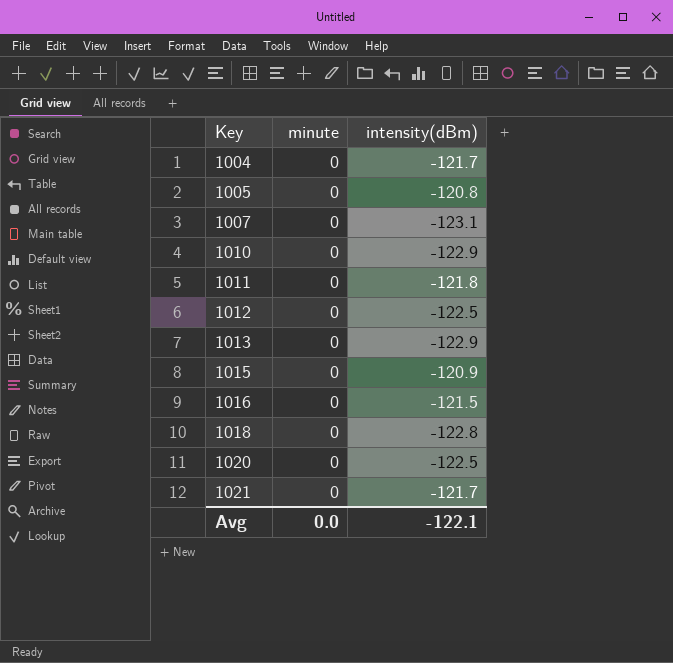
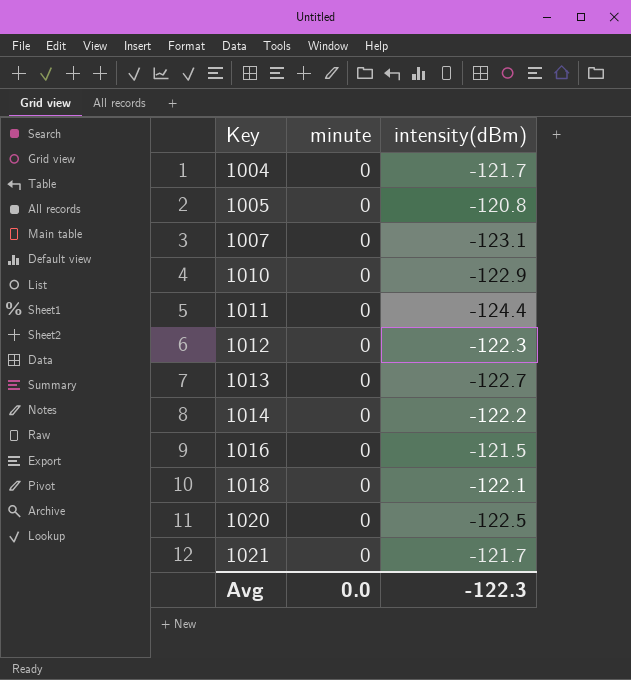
row 1015: 0 | -120.9 -> none
1011 | intensity(dBm): -121.8 -> -124.4
1012 | intensity(dBm): -122.5 -> -122.3
1013 | intensity(dBm): -122.9 -> -122.7
row 1014: none -> 0 | -122.2
1018 | intensity(dBm): -122.8 -> -122.1
Avg | intensity(dBm): -122.1 -> -122.3

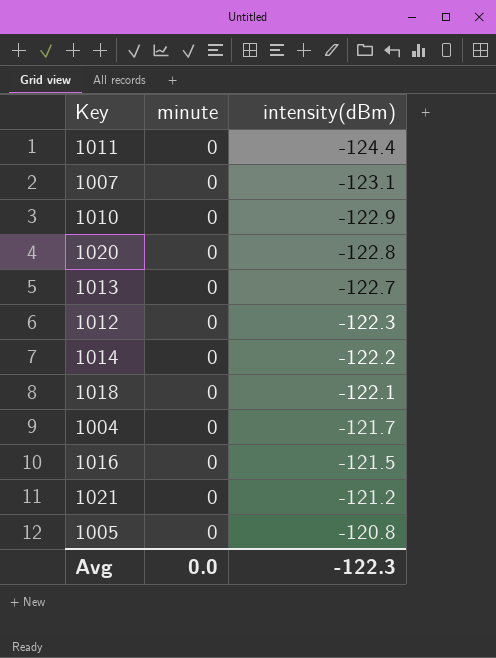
row order: Key ascending -> intensity(dBm) ascending
1020 | intensity(dBm): -122.5 -> -122.8
1021 | intensity(dBm): -121.7 -> -121.2

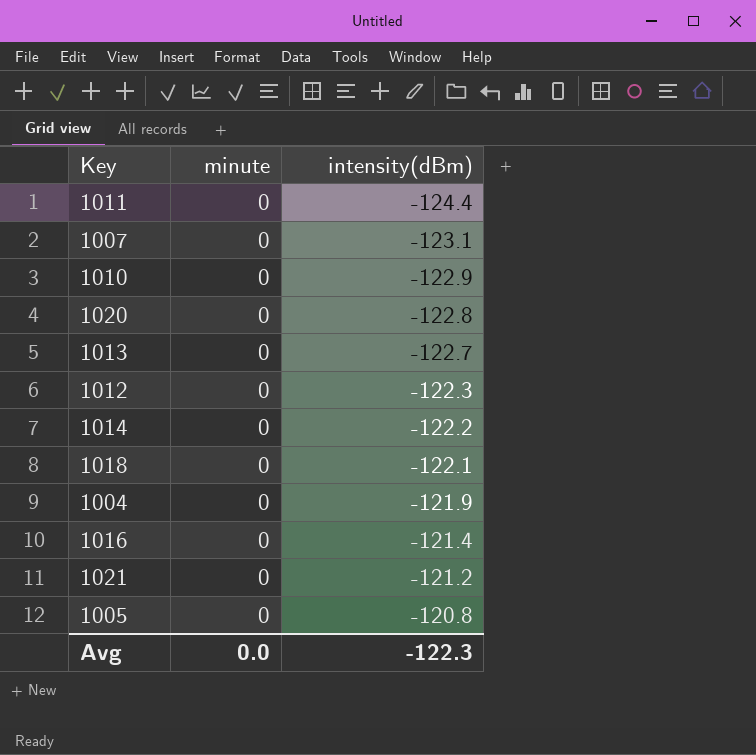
1004 | intensity(dBm): -121.7 -> -121.9
1016 | intensity(dBm): -121.5 -> -121.4

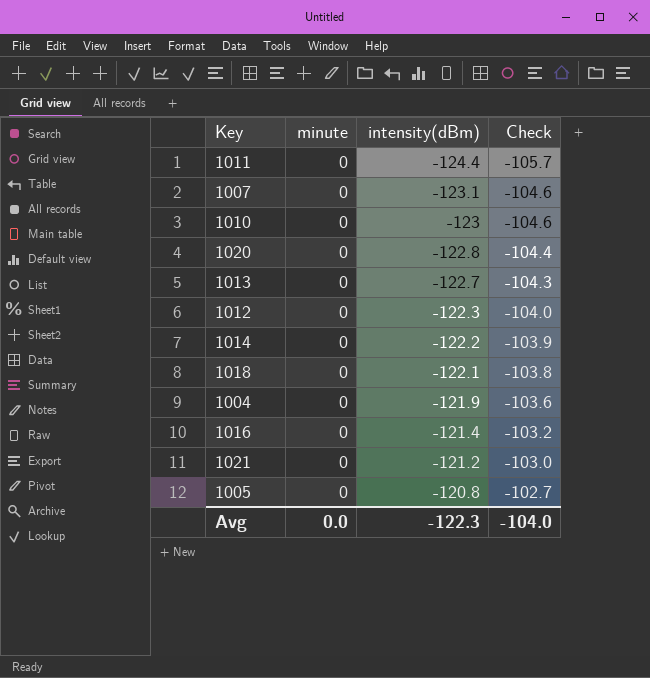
column Check | formula: none -> [intensity(dBm)] * 0.85
1010 | intensity(dBm): -122.9 -> -123

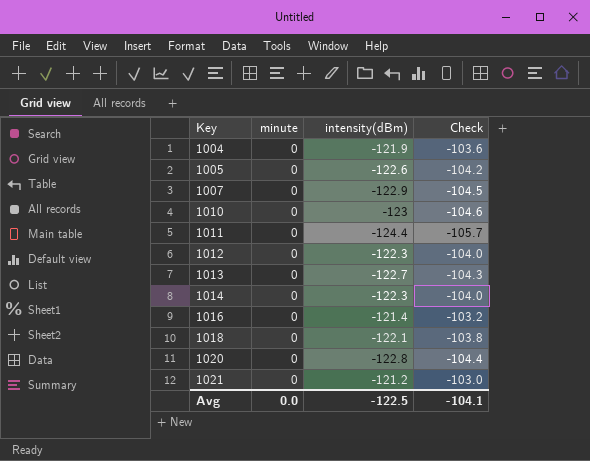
row order: intensity(dBm) ascending -> Key ascending
1005 | intensity(dBm): -120.8 -> -122.6
1005 | Check: -102.7 -> -104.2
1007 | intensity(dBm): -123.1 -> -122.9
1007 | Check: -104.6 -> -104.5
1014 | intensity(dBm): -122.2 -> -122.3
1014 | Check: -103.9 -> -104.0
Avg | intensity(dBm): -122.3 -> -122.5
Avg | Check: -104.0 -> -104.1

